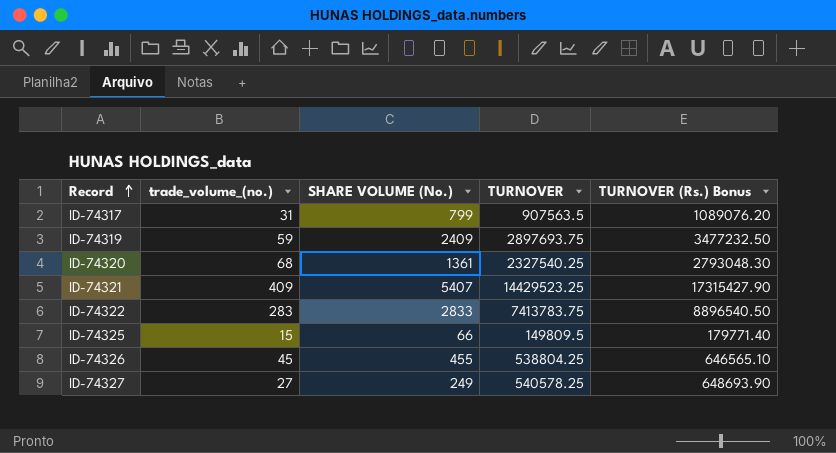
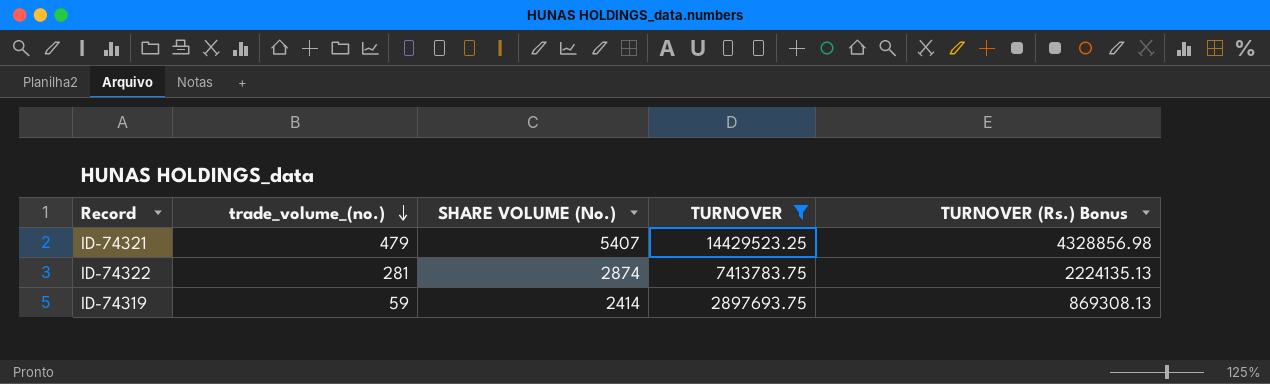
filter: none -> TURNOVER >= 2897693.75
row order: Record ascending -> trade_volume_(no.) descending
column TURNOVER (Rs.) Bonus | formula: [TURNOVER] * 1.2 -> [TURNOVER] * 0.3
ID-74321 | trade_volume_(no.): 409 -> 479
ID-74322 | trade_volume_(no.): 283 -> 281
ID-74322 | SHARE VOLUME (No.): 2833 -> 2874
ID-74319 | SHARE VOLUME (No.): 2409 -> 2414

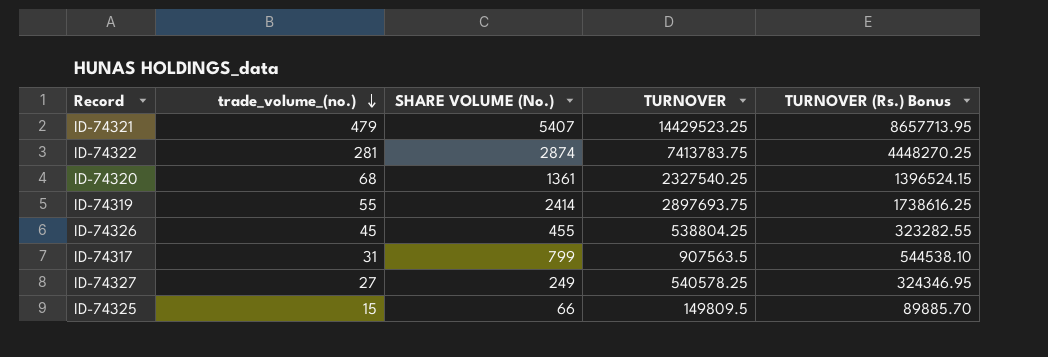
filter: TURNOVER >= 2897693.75 -> none
column TURNOVER (Rs.) Bonus | formula: [TURNOVER] * 0.3 -> [TURNOVER] * 0.6
ID-74319 | trade_volume_(no.): 59 -> 55

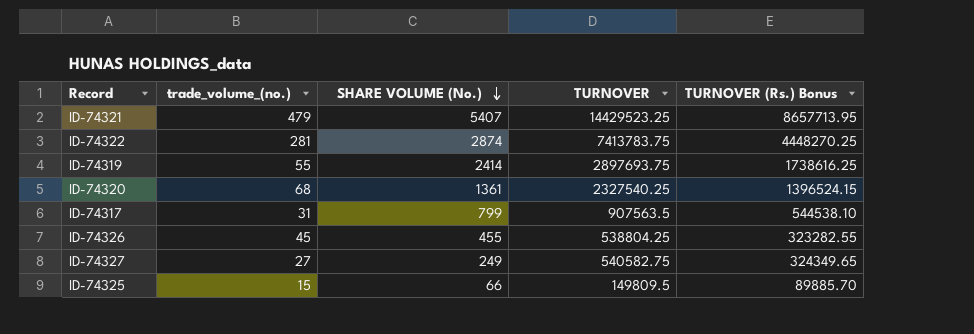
row order: trade_volume_(no.) descending -> SHARE VOLUME (No.) descending
ID-74327 | TURNOVER: 540578.25 -> 540582.75
ID-74327 | TURNOVER (Rs.) Bonus: 324346.95 -> 324349.65

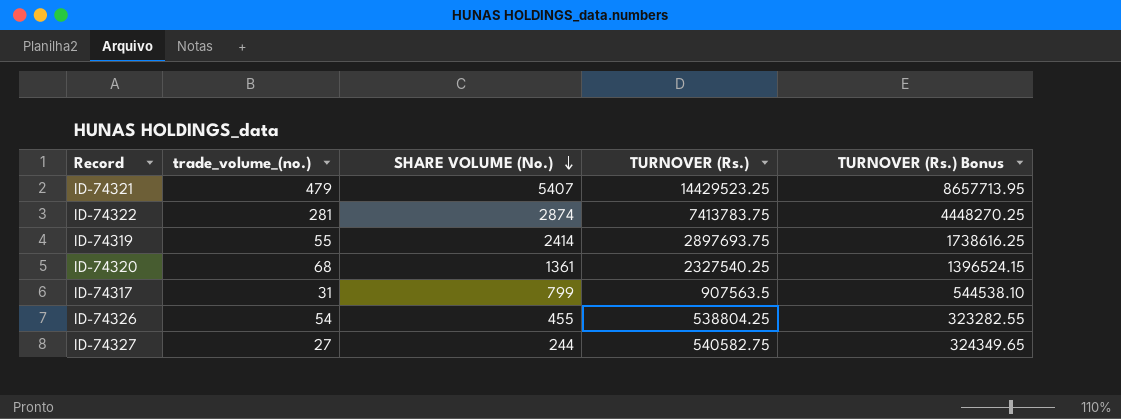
column name: TURNOVER -> TURNOVER (Rs.)
row ID-74325: 15 | 66 | 149809.5 | 89885.70 -> none
ID-74326 | trade_volume_(no.): 45 -> 54
ID-74327 | SHARE VOLUME (No.): 249 -> 244

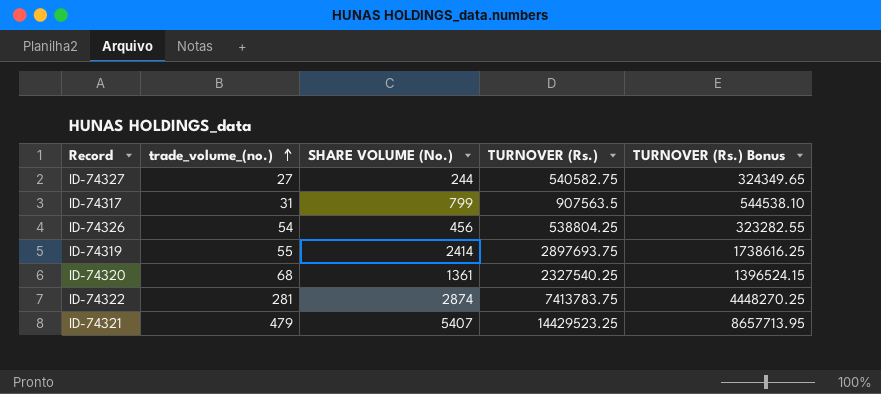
row order: SHARE VOLUME (No.) descending -> trade_volume_(no.) ascending
ID-74326 | SHARE VOLUME (No.): 455 -> 456

